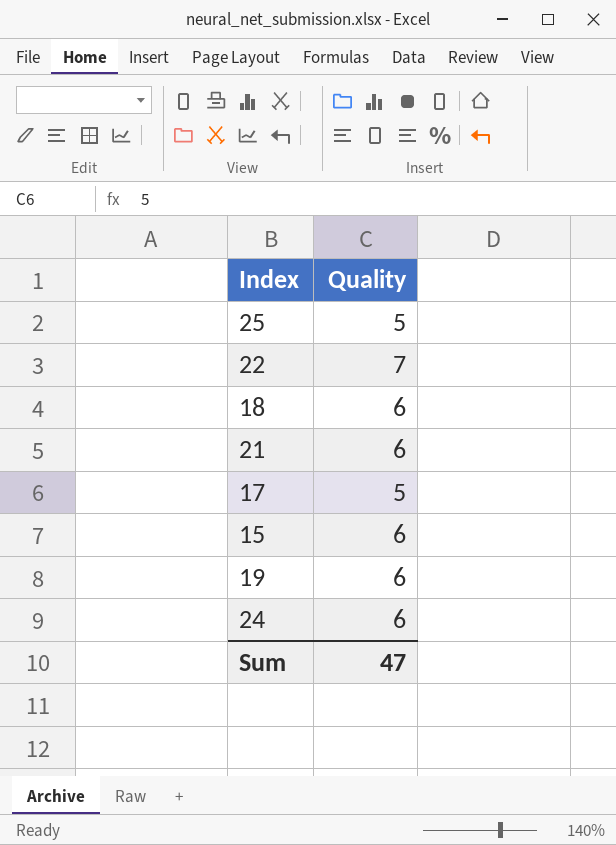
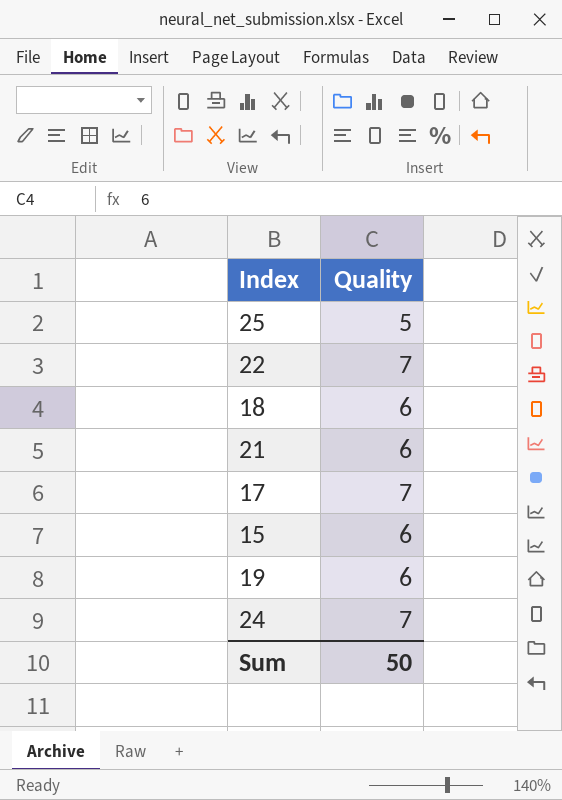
17 | Quality: 5 -> 7
24 | Quality: 6 -> 7
Sum | Quality: 47 -> 50

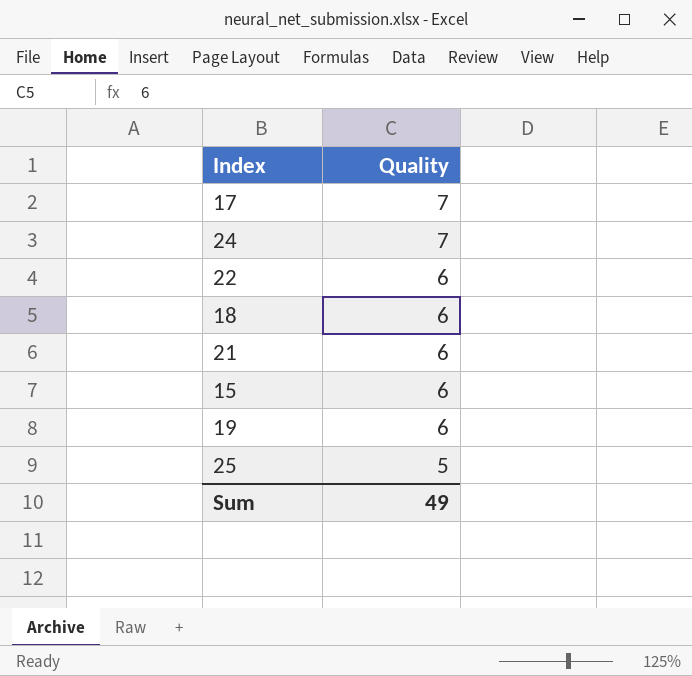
row order: none -> Quality descending
22 | Quality: 7 -> 6
Sum | Quality: 50 -> 49

